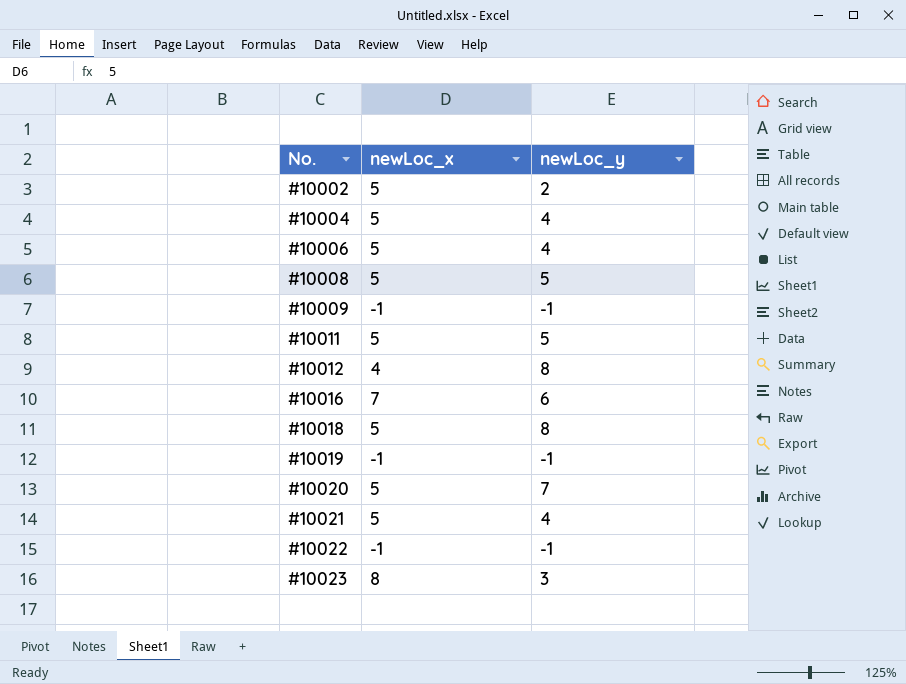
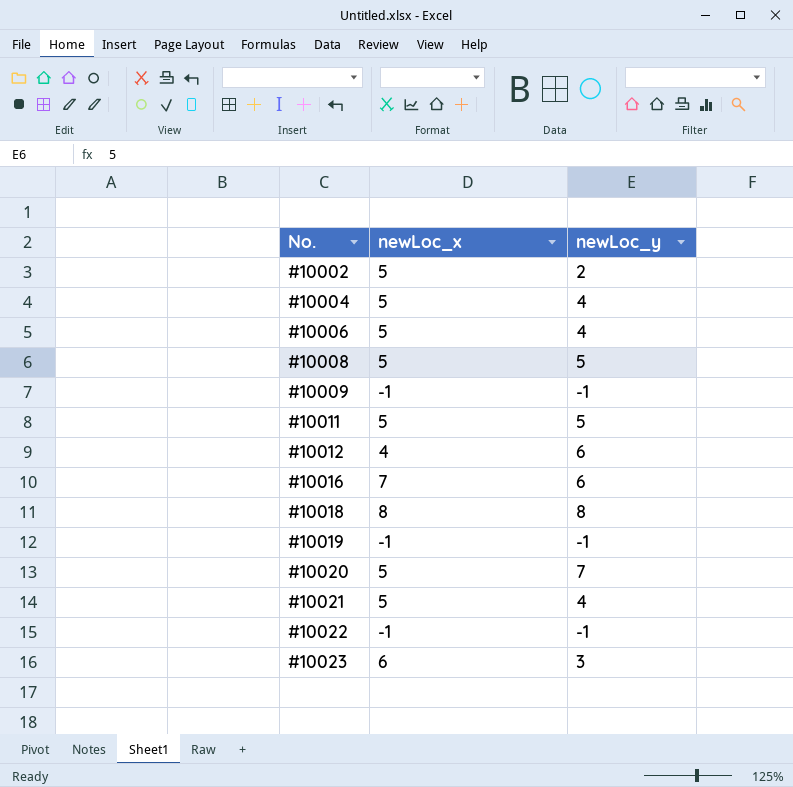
#10012 | newLoc_y: 8 -> 6
#10018 | newLoc_x: 5 -> 8
#10023 | newLoc_x: 8 -> 6

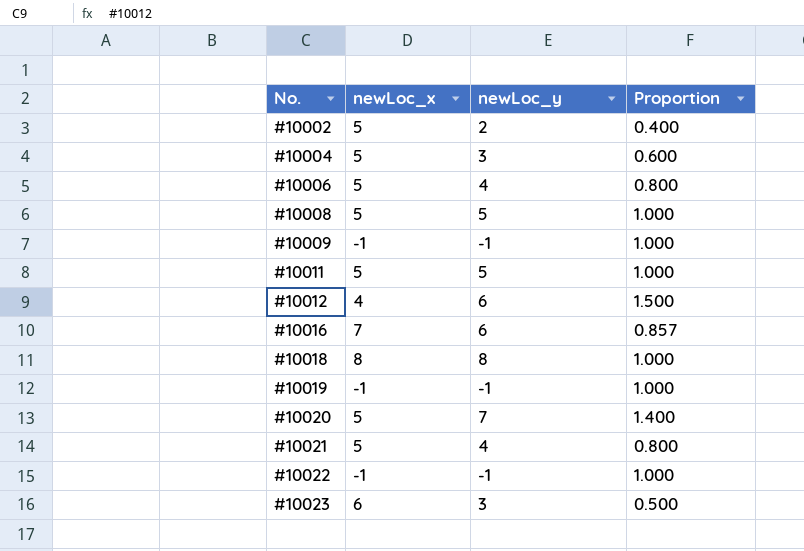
column Proportion | formula: none -> [newLoc_y] / [newLoc_x]
#10004 | newLoc_y: 4 -> 3

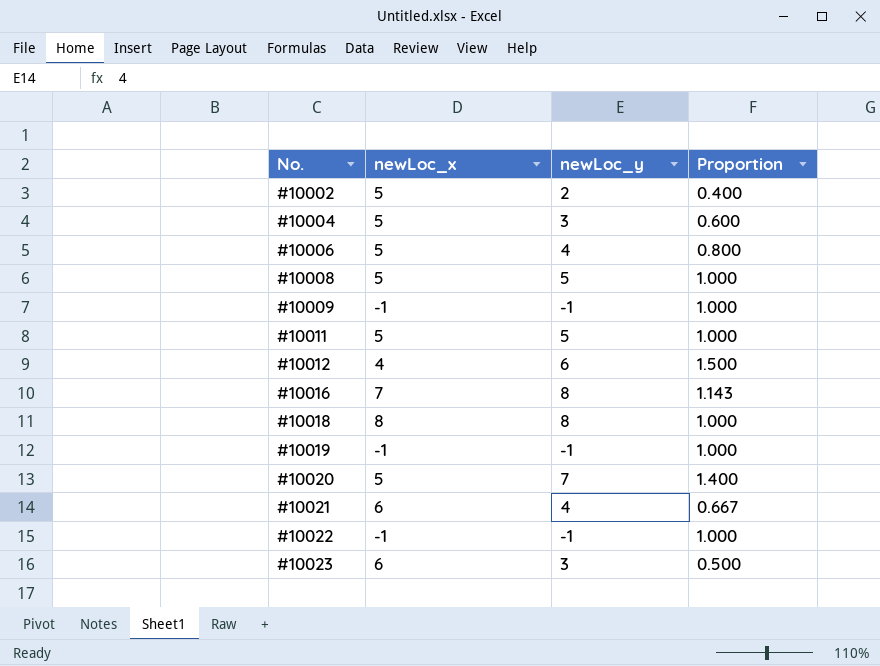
#10016 | newLoc_y: 6 -> 8
#10016 | Proportion: 0.857 -> 1.143
#10021 | newLoc_x: 5 -> 6
#10021 | Proportion: 0.800 -> 0.667

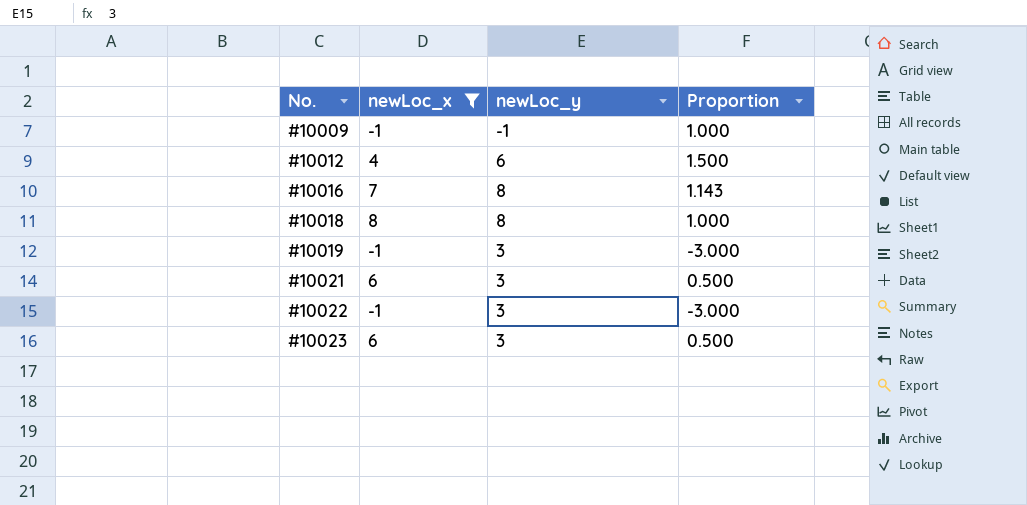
filter: none -> newLoc_x != 5
#10019 | newLoc_y: -1 -> 3
#10019 | Proportion: 1.000 -> -3.000
#10021 | newLoc_y: 4 -> 3
#10021 | Proportion: 0.667 -> 0.500
#10022 | newLoc_y: -1 -> 3
#10022 | Proportion: 1.000 -> -3.000

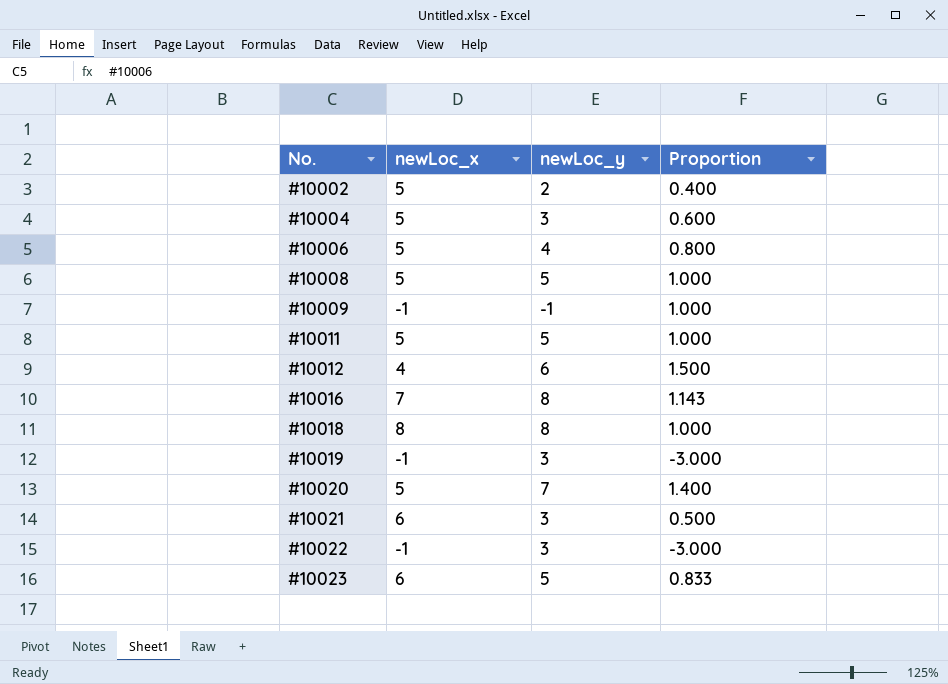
filter: newLoc_x != 5 -> none
#10023 | newLoc_y: 3 -> 5
#10023 | Proportion: 0.500 -> 0.833

